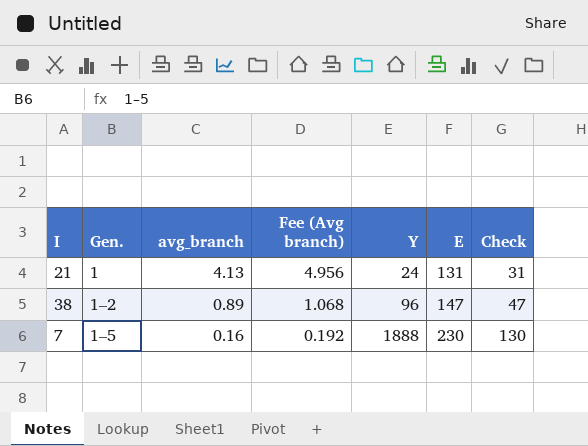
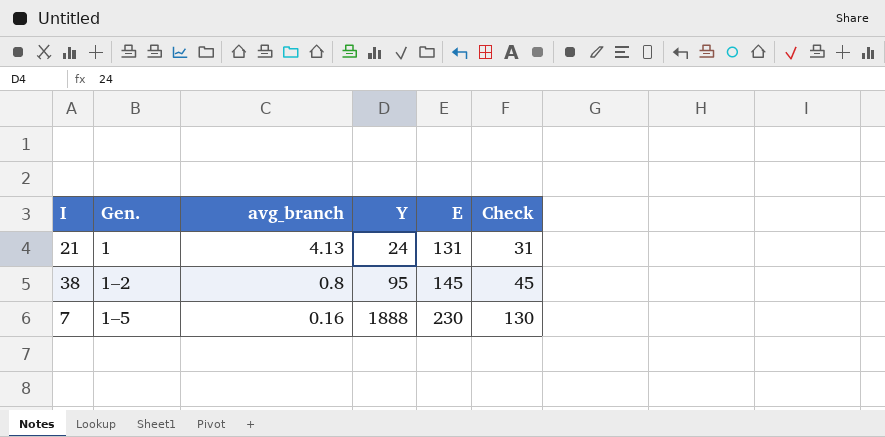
column Fee (Avg branch) | formula: [avg_branch] * 1.2 -> none
38 | avg_branch: 0.89 -> 0.8
38 | Y: 96 -> 95
38 | E: 147 -> 145
38 | Check: 47 -> 45

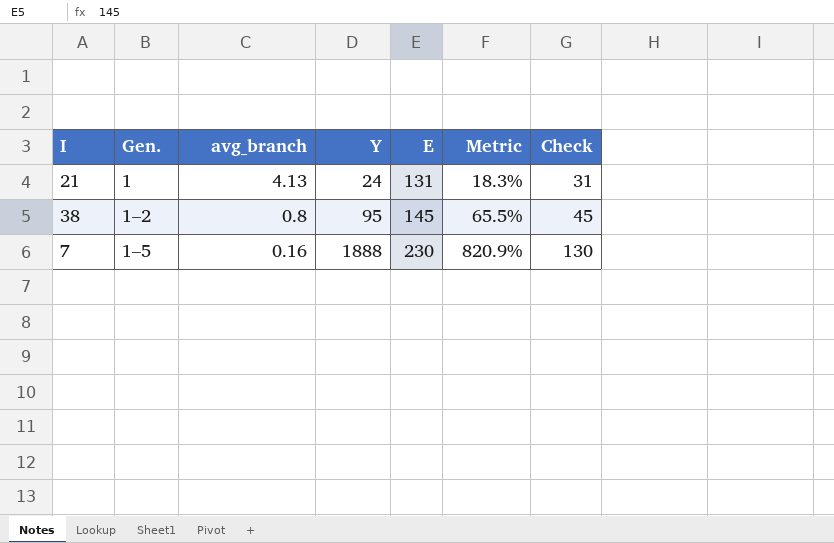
column Metric | formula: none -> [Y] / [E]

